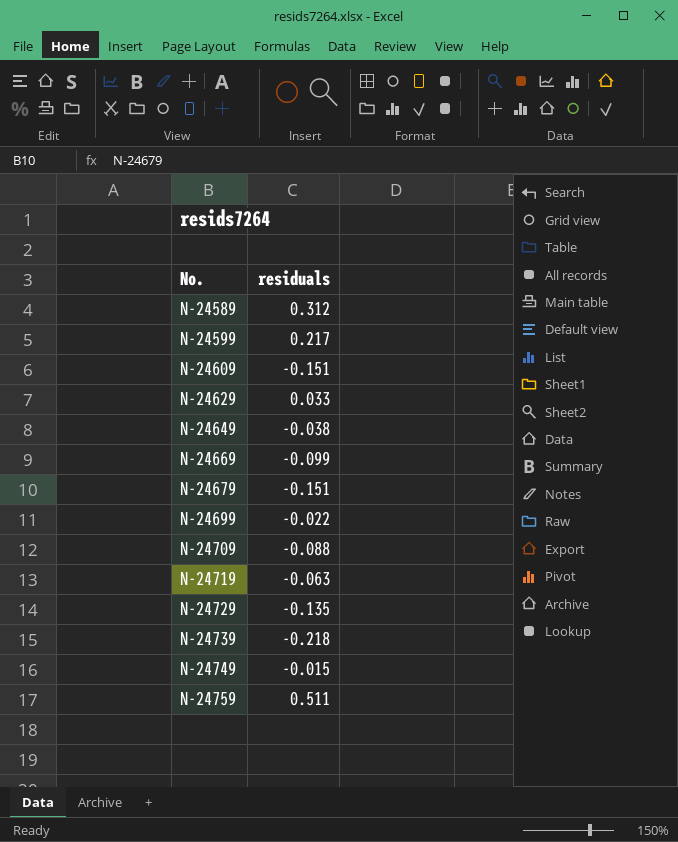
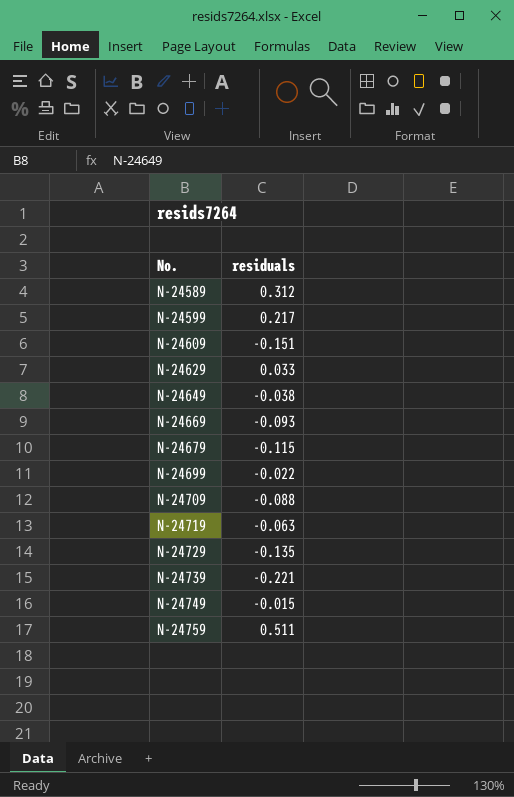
N-24669 | residuals: -0.099 -> -0.093
N-24679 | residuals: -0.151 -> -0.115
N-24739 | residuals: -0.218 -> -0.221

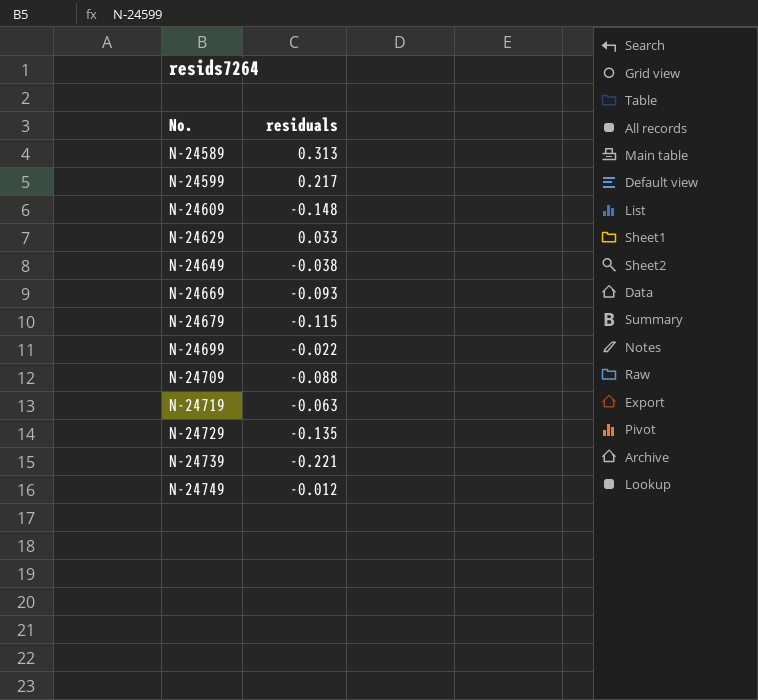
row N-24759: 0.511 -> none
N-24589 | residuals: 0.312 -> 0.313
N-24609 | residuals: -0.151 -> -0.148
N-24749 | residuals: -0.015 -> -0.012

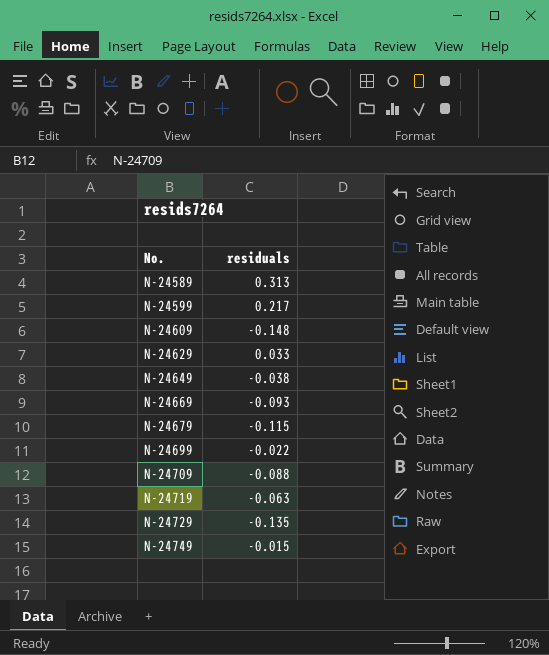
row N-24739: -0.221 -> none
N-24749 | residuals: -0.012 -> -0.015

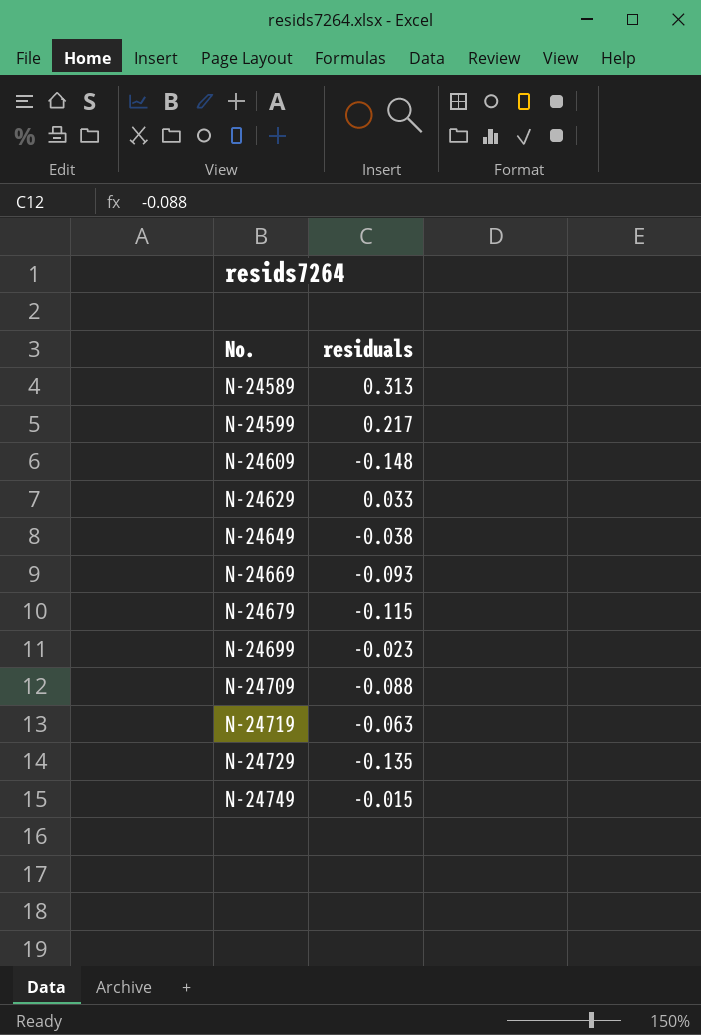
N-24699 | residuals: -0.022 -> -0.023

